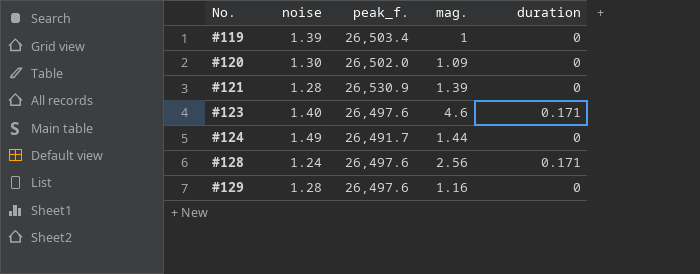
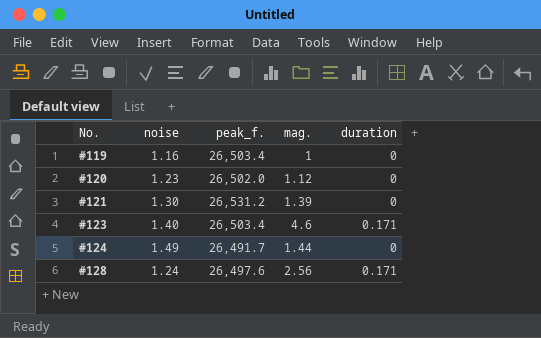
row #129: 1.28 | 26,497.6 | 1.16 | 0 -> none
#119 | noise: 1.39 -> 1.16
#120 | noise: 1.30 -> 1.23
#120 | mag.: 1.09 -> 1.12
#121 | noise: 1.28 -> 1.30
#121 | peak_f.: 26,530.9 -> 26,531.2
#123 | peak_f.: 26,497.6 -> 26,503.4

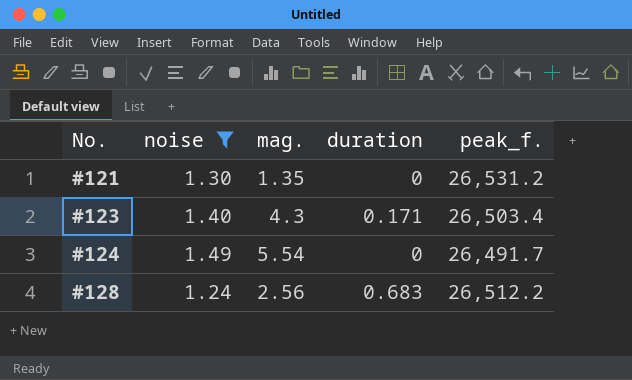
filter: none -> noise >= 1.24
column peak_f. | position: 3 -> 5
#121 | mag.: 1.39 -> 1.35
#123 | mag.: 4.6 -> 4.3
#124 | mag.: 1.44 -> 5.54
#128 | duration: 0.171 -> 0.683
#128 | peak_f.: 26,497.6 -> 26,512.2

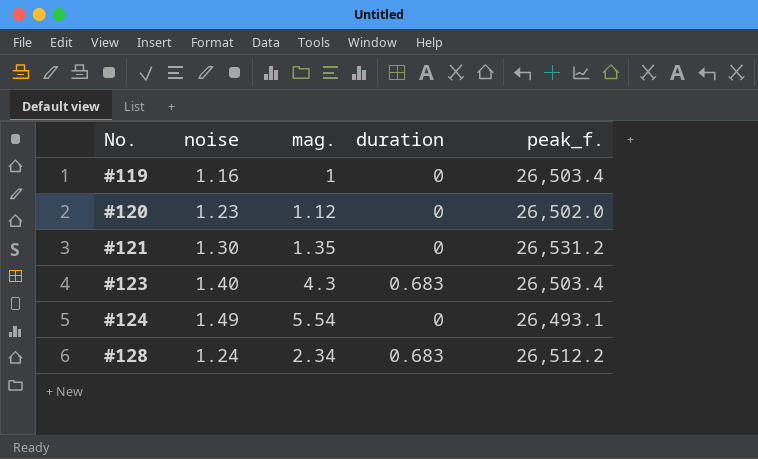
filter: noise >= 1.24 -> none
#123 | duration: 0.171 -> 0.683
#124 | peak_f.: 26,491.7 -> 26,493.1
#128 | mag.: 2.56 -> 2.34

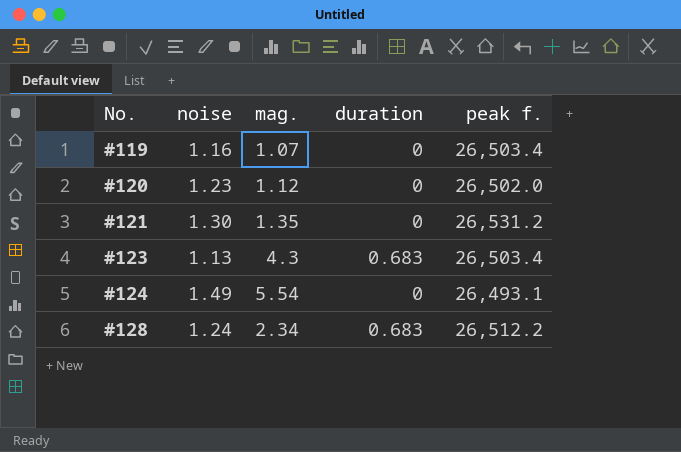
column name: peak_f. -> peak f.
#119 | mag.: 1 -> 1.07
#123 | noise: 1.40 -> 1.13

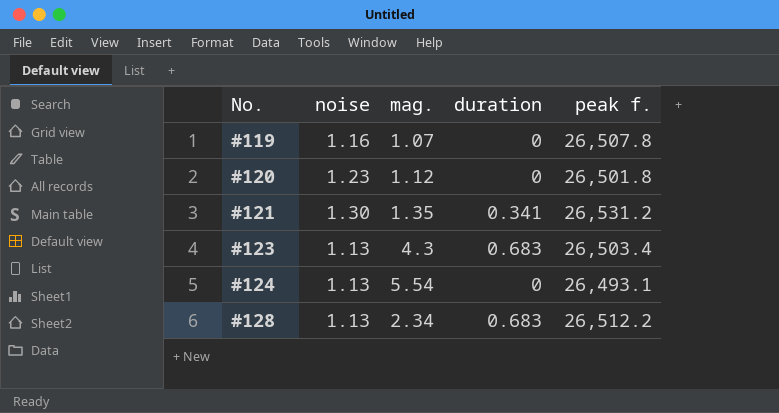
#119 | peak f.: 26,503.4 -> 26,507.8
#120 | peak f.: 26,502.0 -> 26,501.8
#121 | duration: 0 -> 0.341
#124 | noise: 1.49 -> 1.13
#128 | noise: 1.24 -> 1.13

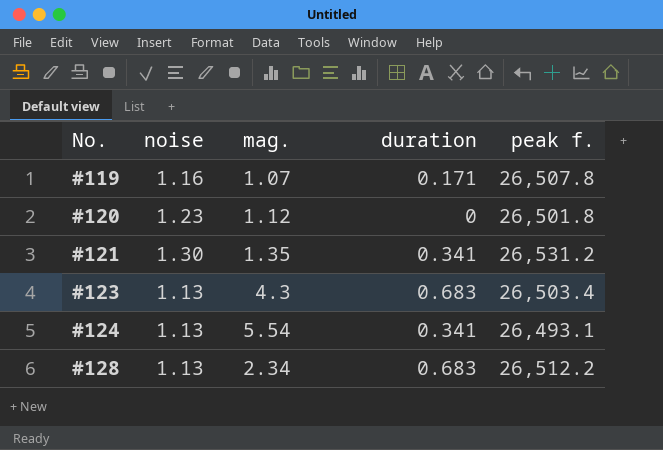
#119 | duration: 0 -> 0.171
#124 | duration: 0 -> 0.341

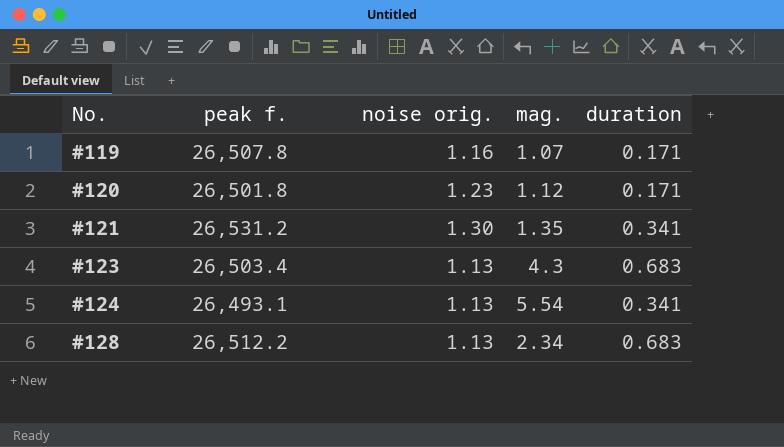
column peak f. | position: 5 -> 2
column name: noise -> noise orig.
#120 | duration: 0 -> 0.171

